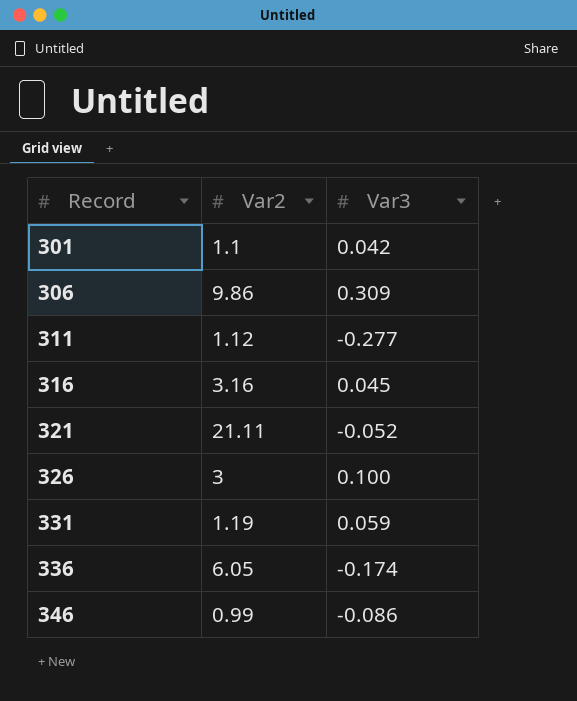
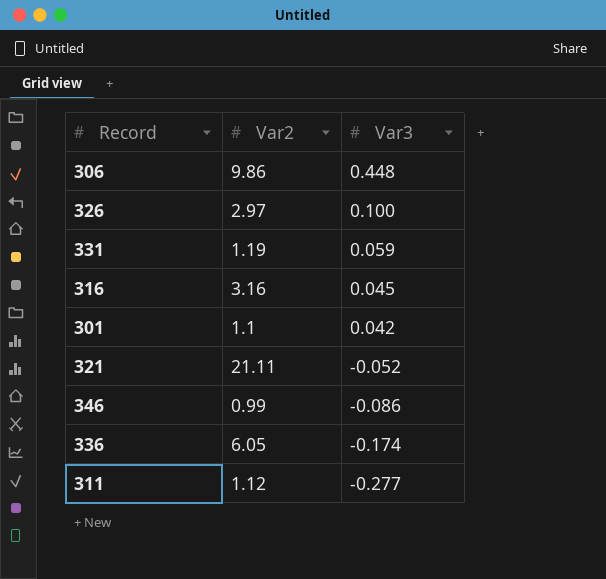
row order: Record ascending -> Var3 descending
306 | Var3: 0.309 -> 0.448
326 | Var2: 3 -> 2.97

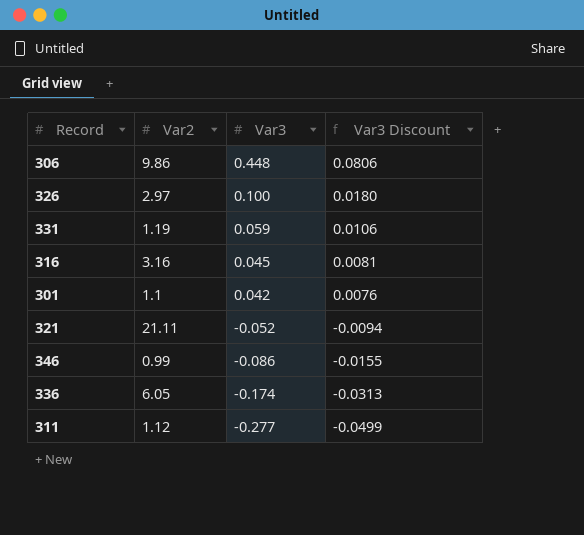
column Var3 Discount | formula: none -> [Var3] * 0.18

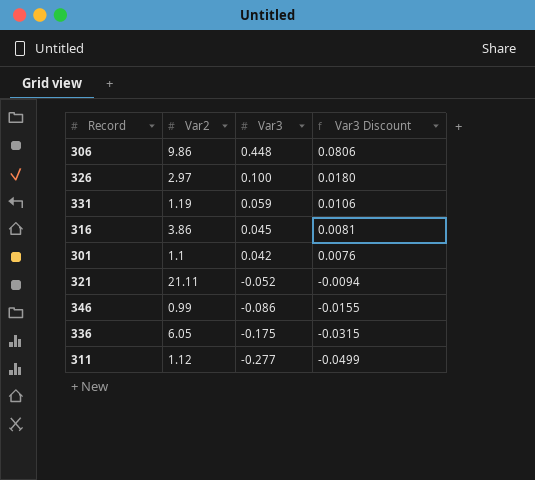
316 | Var2: 3.16 -> 3.86
336 | Var3: -0.174 -> -0.175
336 | Var3 Discount: -0.0313 -> -0.0315

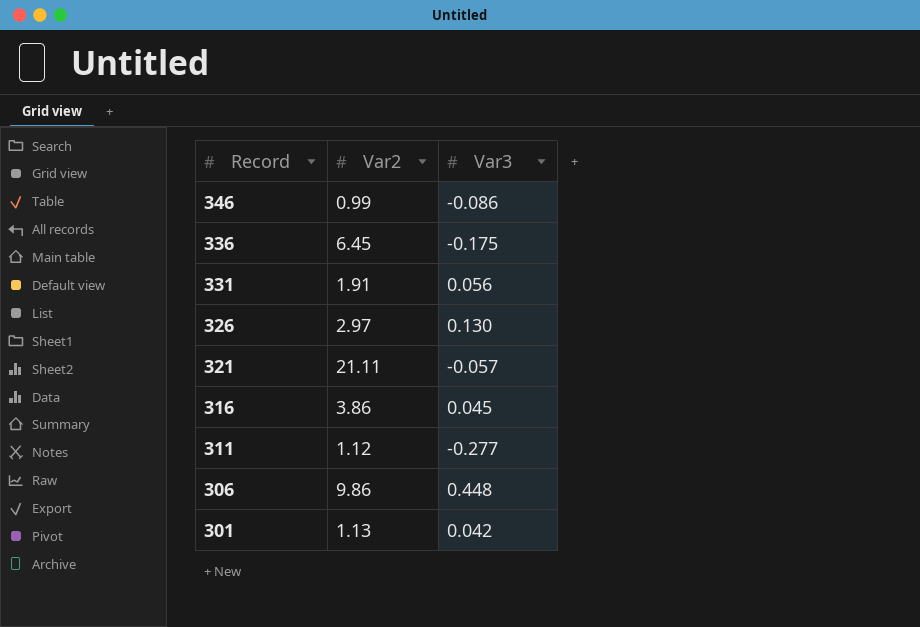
row order: Var3 descending -> Record descending
column Var3 Discount | formula: [Var3] * 0.18 -> none
336 | Var2: 6.05 -> 6.45
331 | Var2: 1.19 -> 1.91
331 | Var3: 0.059 -> 0.056
326 | Var3: 0.100 -> 0.130
321 | Var3: -0.052 -> -0.057
301 | Var2: 1.1 -> 1.13

